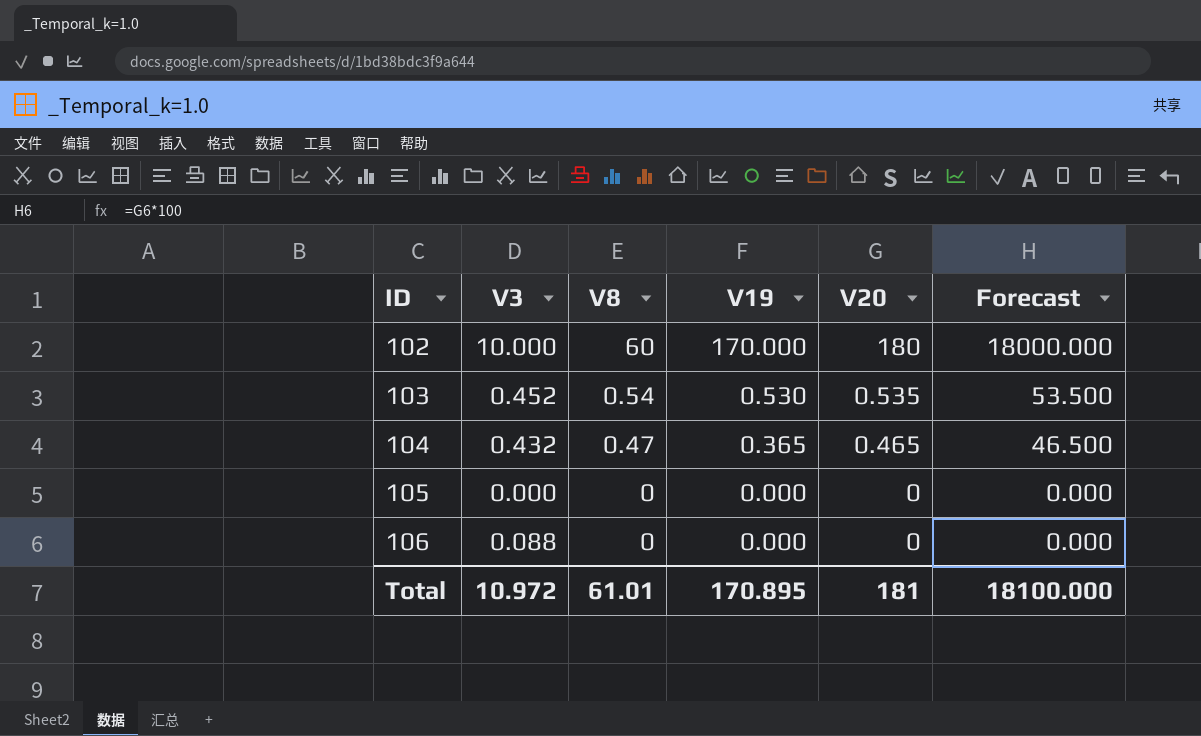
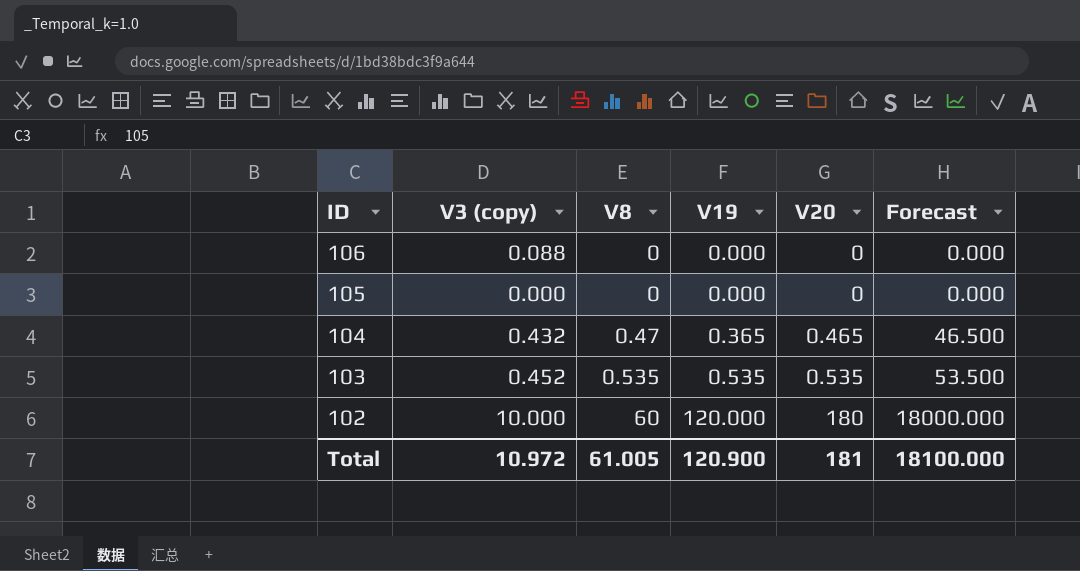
row order: ID ascending -> ID descending
column name: V3 -> V3 (copy)
103 | V8: 0.54 -> 0.535
103 | V19: 0.530 -> 0.535
102 | V19: 170.000 -> 120.000
Total | V8: 61.01 -> 61.005
Total | V19: 170.895 -> 120.900

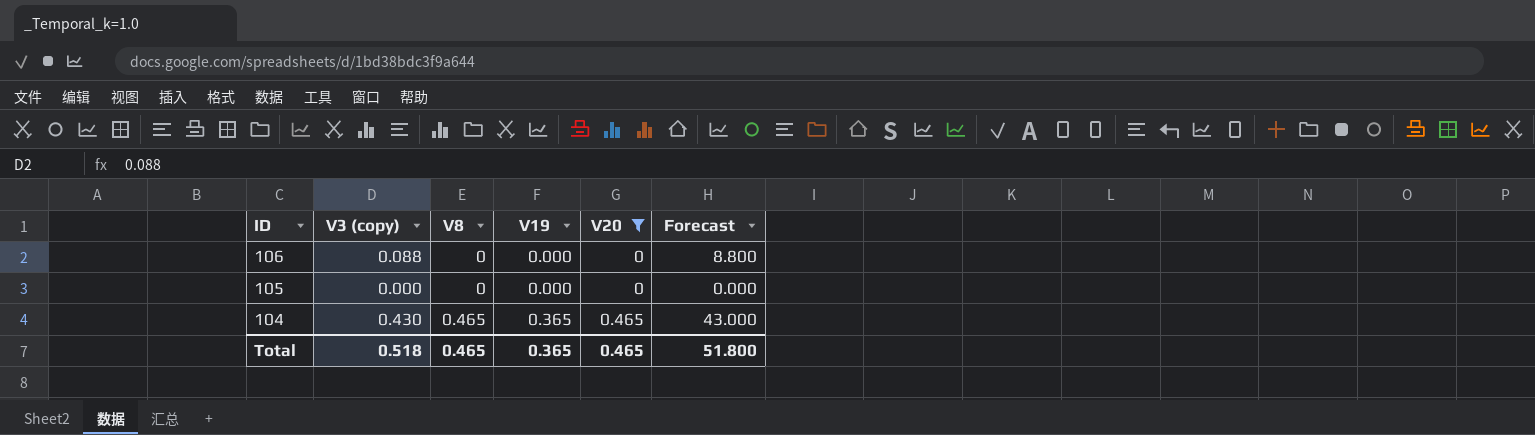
filter: none -> V20 <= 0.465
column Forecast | formula: [V20] * 100 -> [V3 (copy)] * 100
104 | V3 (copy): 0.432 -> 0.430
104 | V8: 0.47 -> 0.465
Total | V3 (copy): 10.972 -> 0.518
Total | V8: 61.005 -> 0.465
Total | V19: 120.900 -> 0.365
Total | V20: 181 -> 0.465
Total | Forecast: 18100.000 -> 51.800

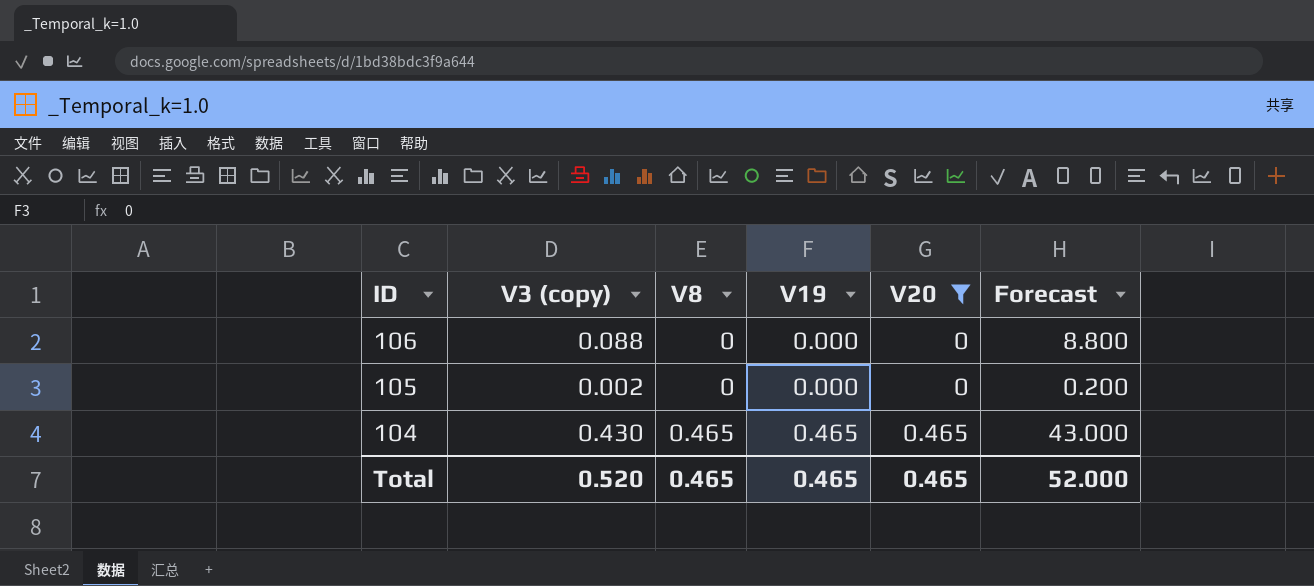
105 | V3 (copy): 0.000 -> 0.002
105 | Forecast: 0.000 -> 0.200
104 | V19: 0.365 -> 0.465
Total | V3 (copy): 0.518 -> 0.520
Total | V19: 0.365 -> 0.465
Total | Forecast: 51.800 -> 52.000

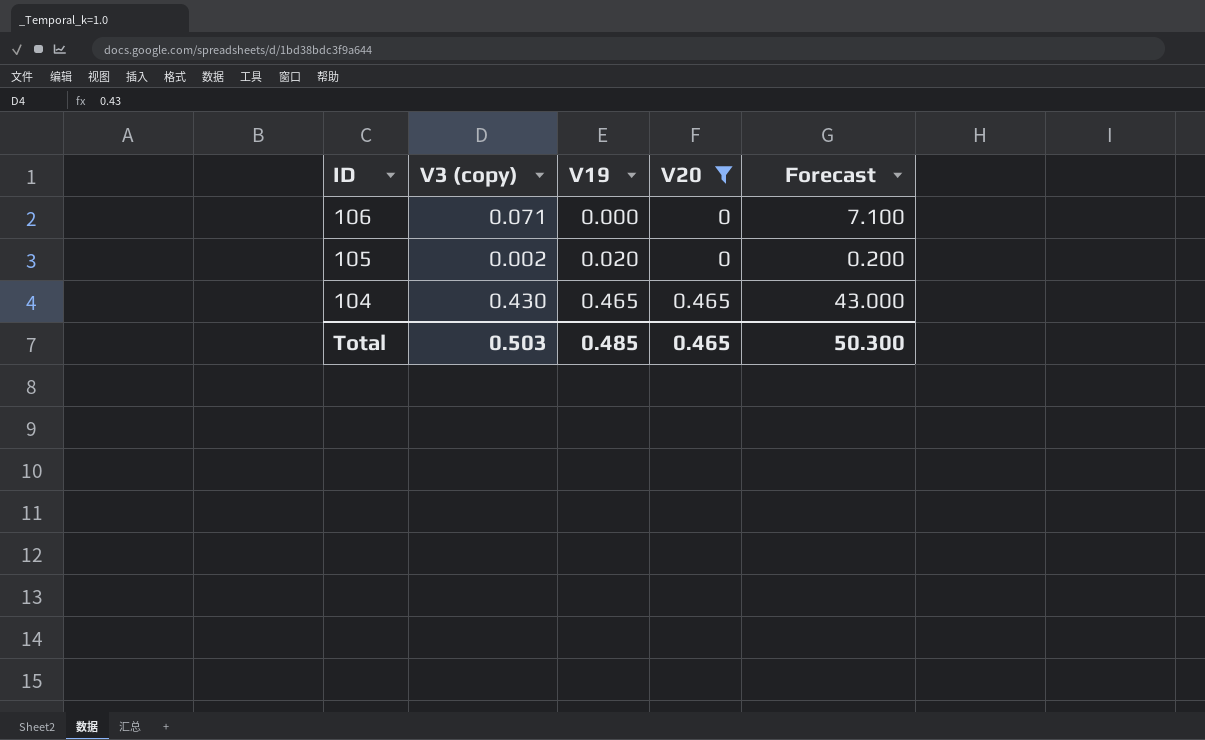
column V8 | position: 3 -> none
106 | V3 (copy): 0.088 -> 0.071
106 | Forecast: 8.800 -> 7.100
105 | V19: 0.000 -> 0.020
Total | V3 (copy): 0.520 -> 0.503
Total | V19: 0.465 -> 0.485
Total | Forecast: 52.000 -> 50.300

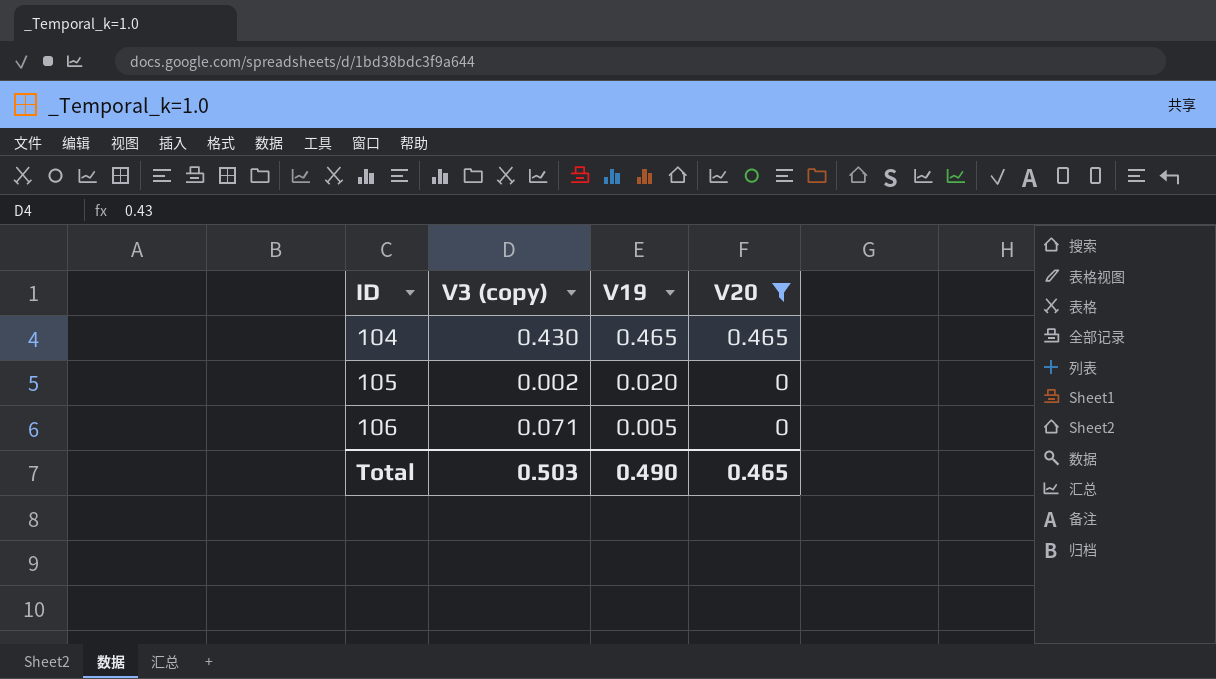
row order: ID descending -> ID ascending
column Forecast | formula: [V3 (copy)] * 100 -> none
106 | V19: 0.000 -> 0.005
Total | V19: 0.485 -> 0.490

